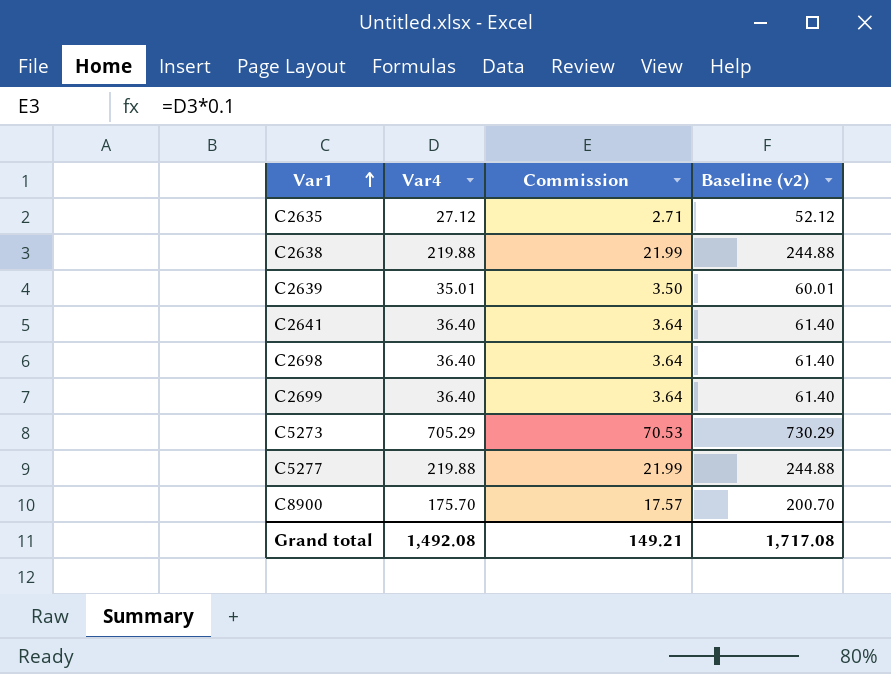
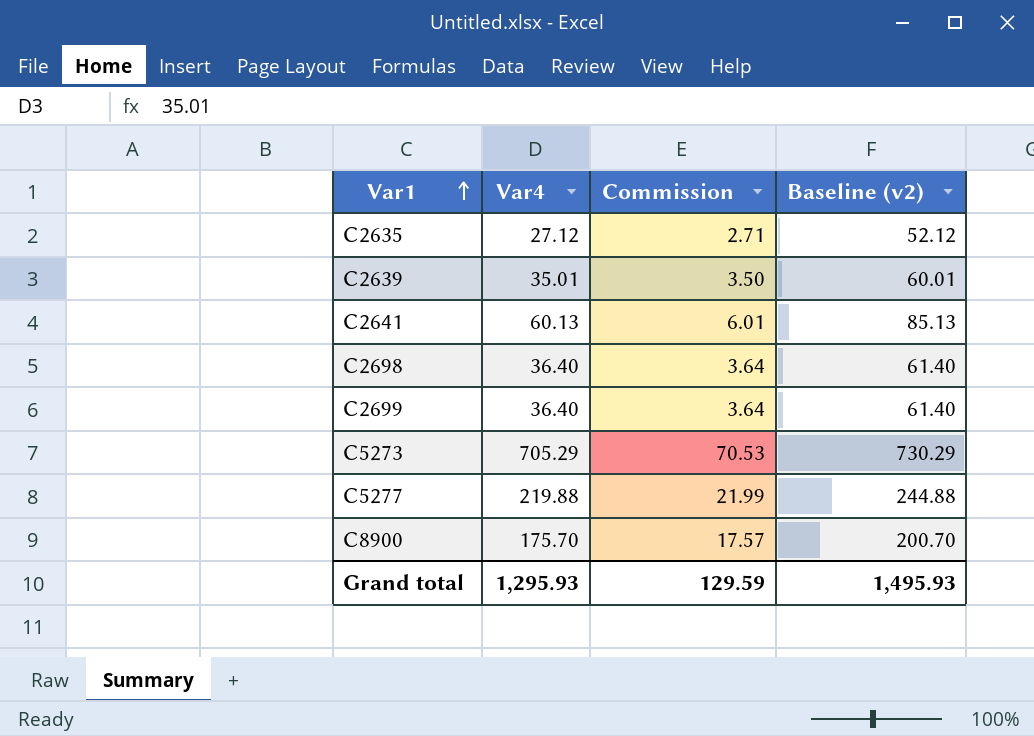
row C2638: 219.88 | 21.99 | 244.88 -> none
C2641 | Var4: 36.40 -> 60.13
C2641 | Commission: 3.64 -> 6.01
C2641 | Baseline (v2): 61.40 -> 85.13
Grand total | Var4: 1,492.08 -> 1,295.93
Grand total | Commission: 149.21 -> 129.59
Grand total | Baseline (v2): 1,717.08 -> 1,495.93

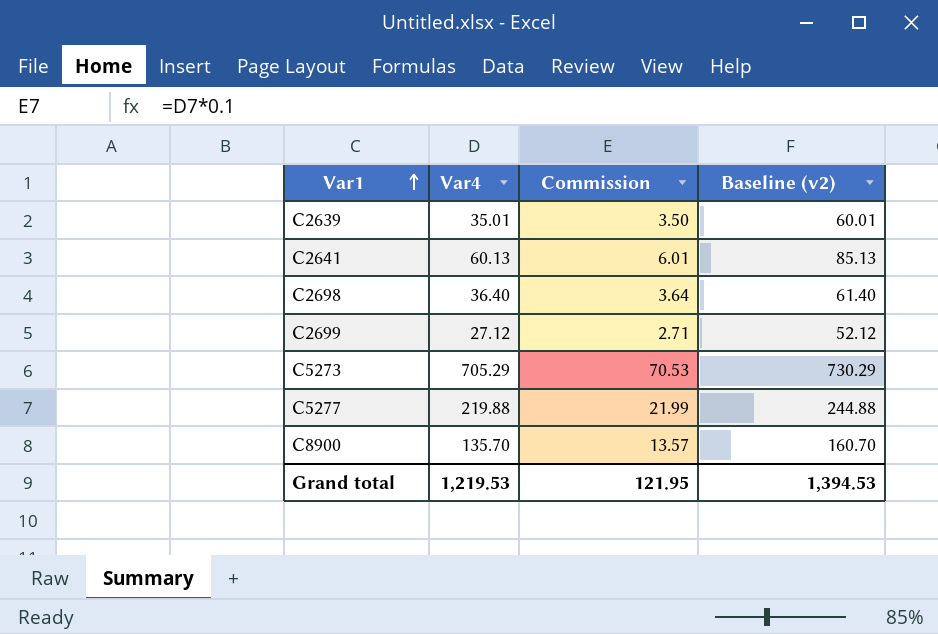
row C2635: 27.12 | 2.71 | 52.12 -> none
C2699 | Var4: 36.40 -> 27.12
C2699 | Commission: 3.64 -> 2.71
C2699 | Baseline (v2): 61.40 -> 52.12
C8900 | Var4: 175.70 -> 135.70
C8900 | Commission: 17.57 -> 13.57
C8900 | Baseline (v2): 200.70 -> 160.70
Grand total | Var4: 1,295.93 -> 1,219.53
Grand total | Commission: 129.59 -> 121.95
Grand total | Baseline (v2): 1,495.93 -> 1,394.53

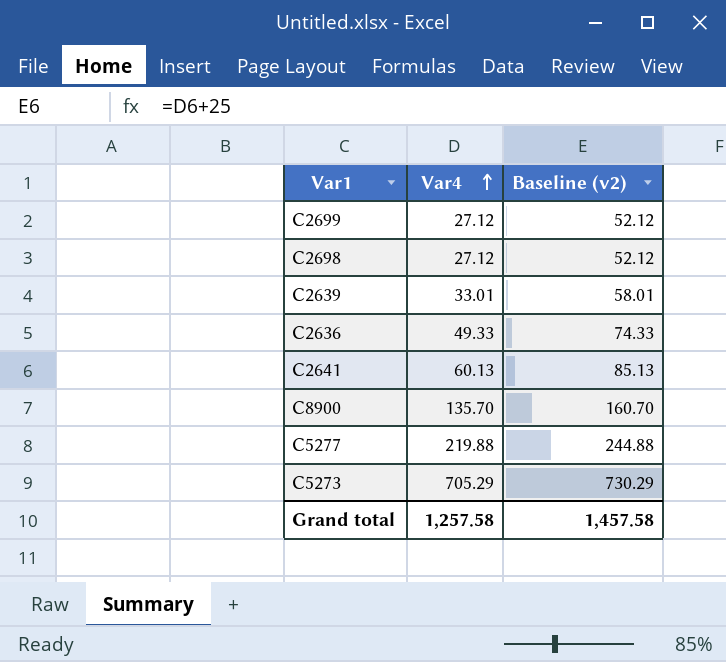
row order: Var1 ascending -> Var4 ascending
column Commission | formula: [Var4] * 0.1 -> none
C2698 | Var4: 36.40 -> 27.12
C2698 | Baseline (v2): 61.40 -> 52.12
C2639 | Var4: 35.01 -> 33.01
C2639 | Baseline (v2): 60.01 -> 58.01
row C2636: none -> 49.33 | 74.33
Grand total | Var4: 1,219.53 -> 1,257.58
Grand total | Baseline (v2): 1,394.53 -> 1,457.58

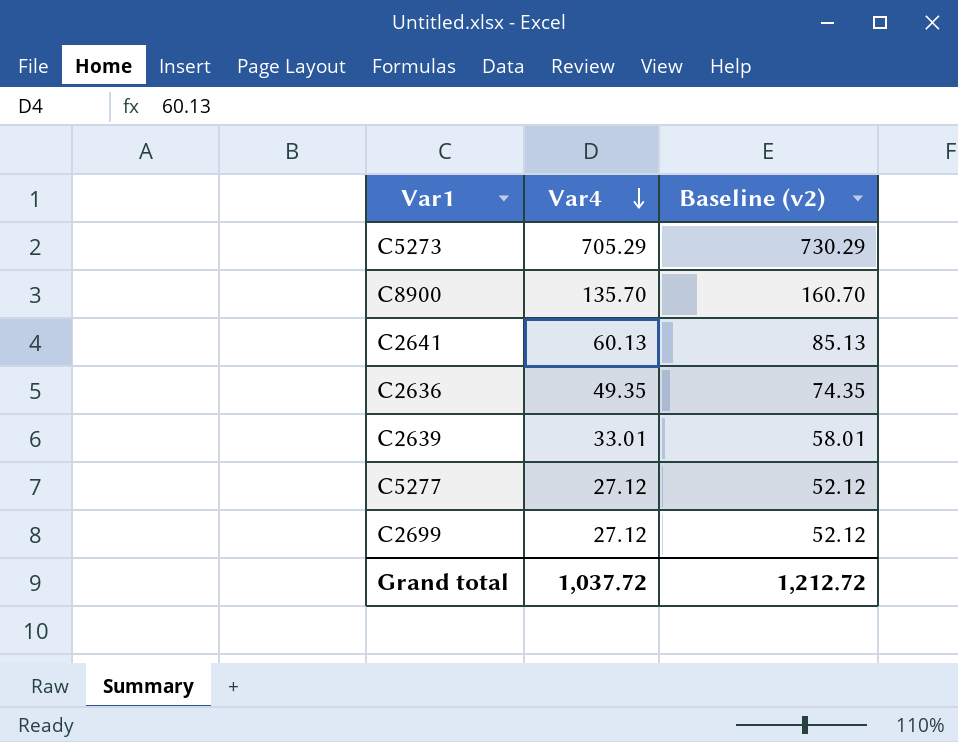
row order: Var4 ascending -> Var4 descending
row C2698: 27.12 | 52.12 -> none
C2636 | Var4: 49.33 -> 49.35
C2636 | Baseline (v2): 74.33 -> 74.35
C5277 | Var4: 219.88 -> 27.12
C5277 | Baseline (v2): 244.88 -> 52.12
Grand total | Var4: 1,257.58 -> 1,037.72
Grand total | Baseline (v2): 1,457.58 -> 1,212.72

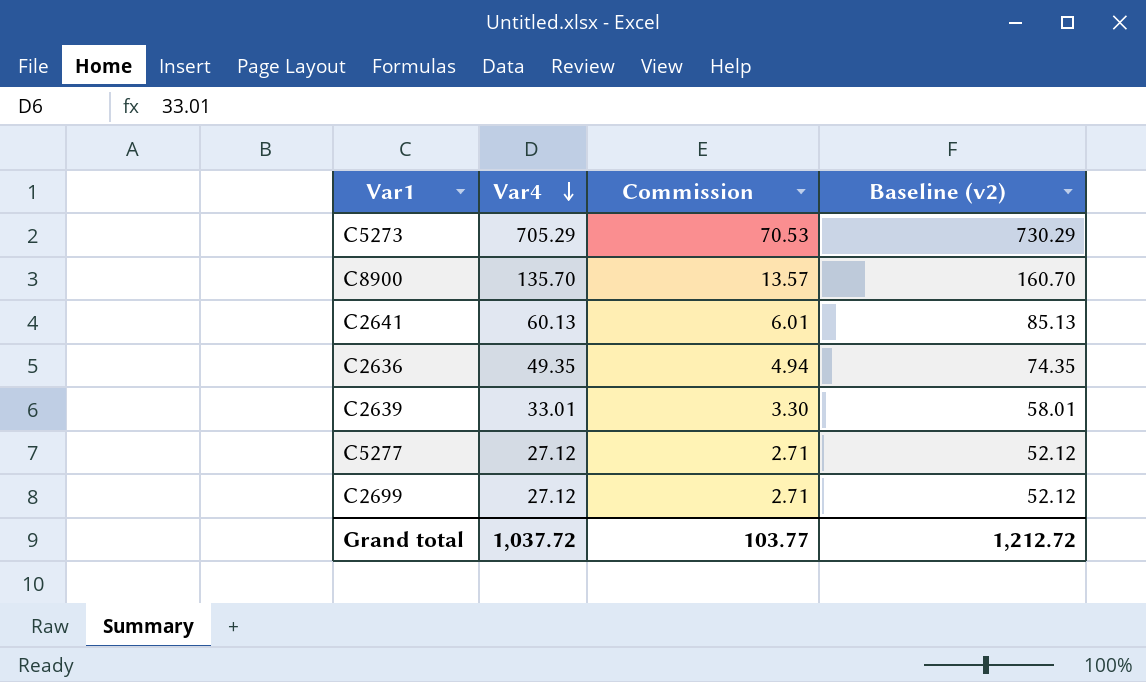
column Commission | formula: none -> [Var4] * 0.1

